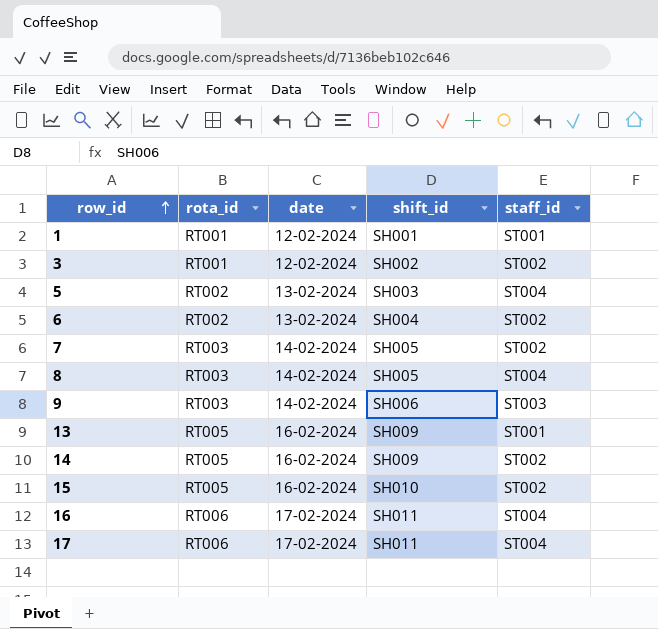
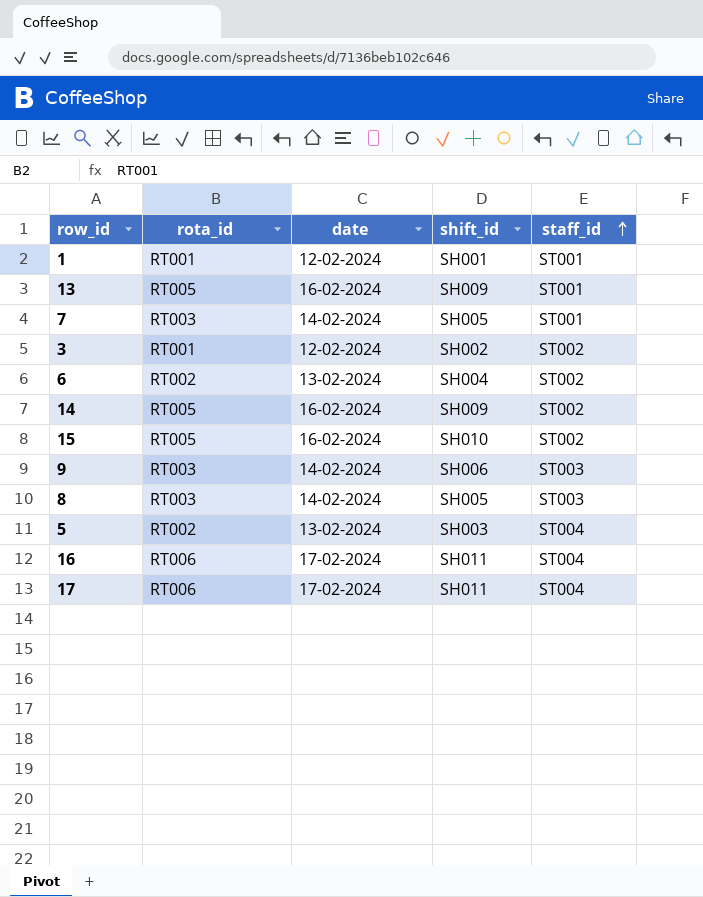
row order: row_id ascending -> staff_id ascending
7 | staff_id: ST002 -> ST001
8 | staff_id: ST004 -> ST003

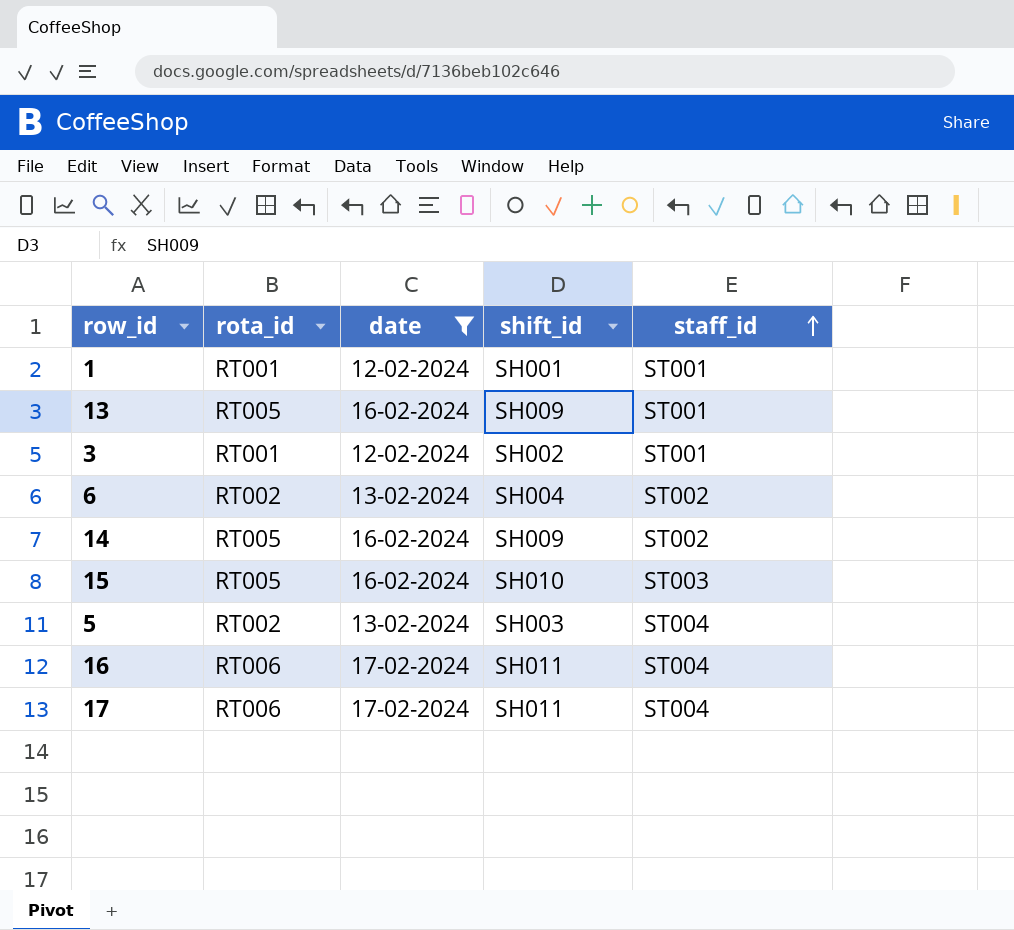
filter: none -> date != 14-02-2024
3 | staff_id: ST002 -> ST001
15 | staff_id: ST002 -> ST003

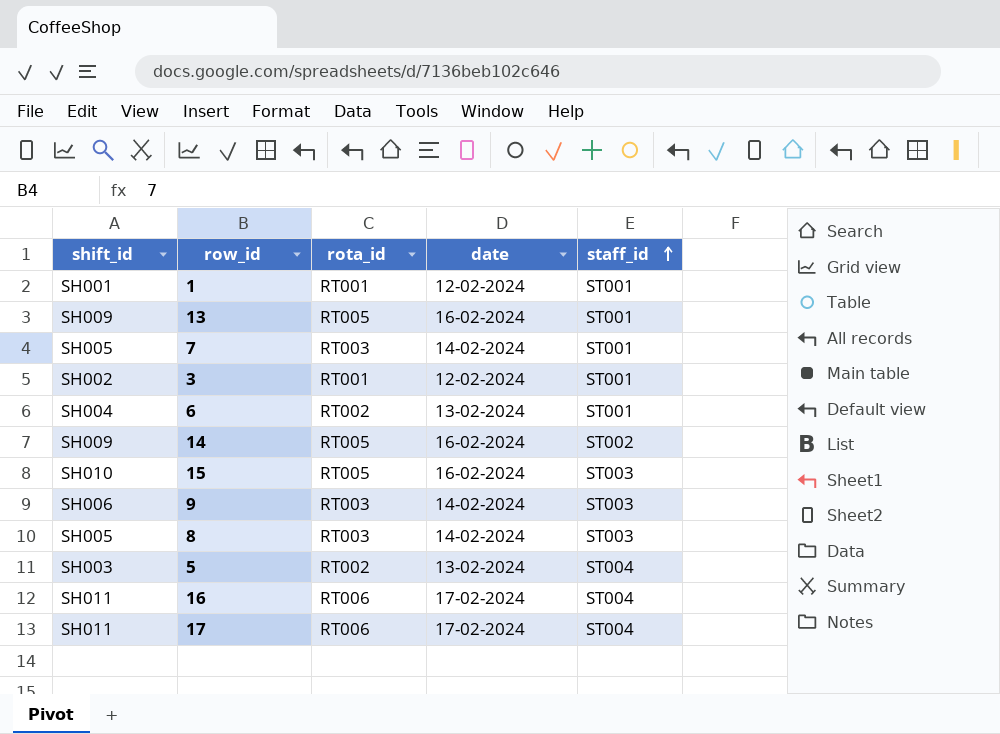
filter: date != 14-02-2024 -> none
column shift_id | position: 4 -> 1
6 | staff_id: ST002 -> ST001

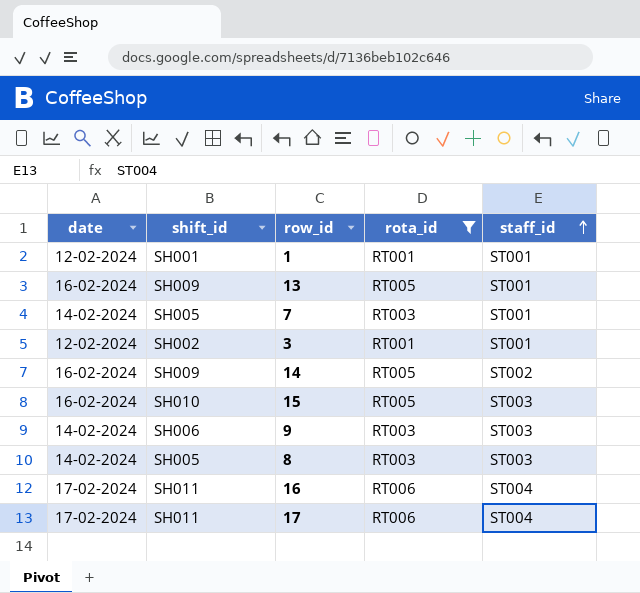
filter: none -> rota_id != RT002
column date | position: 4 -> 1

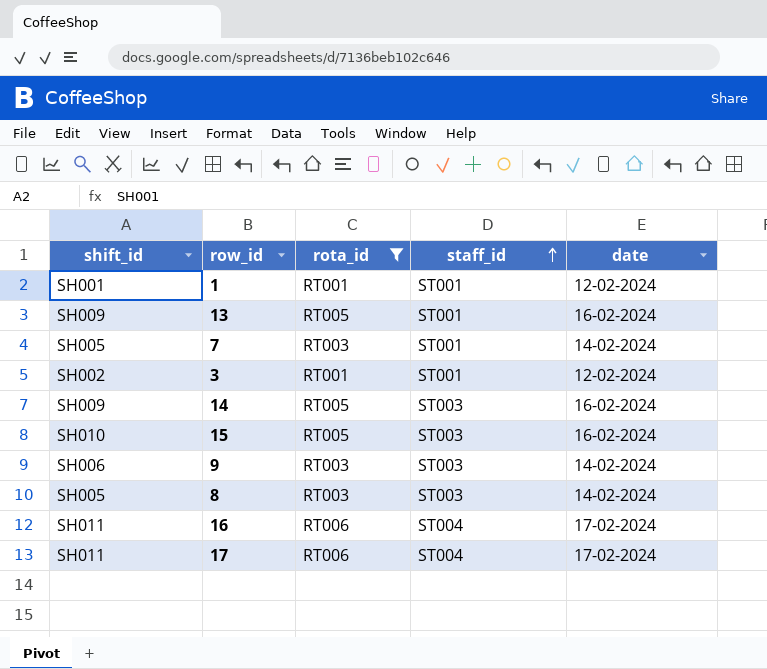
column date | position: 1 -> 5
14 | staff_id: ST002 -> ST003

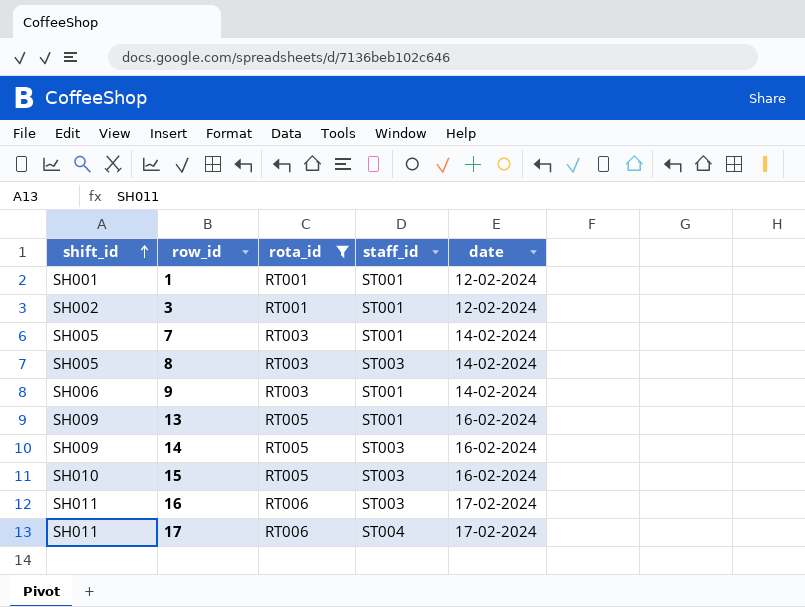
row order: staff_id ascending -> shift_id ascending
9 | staff_id: ST003 -> ST001
16 | staff_id: ST004 -> ST003

